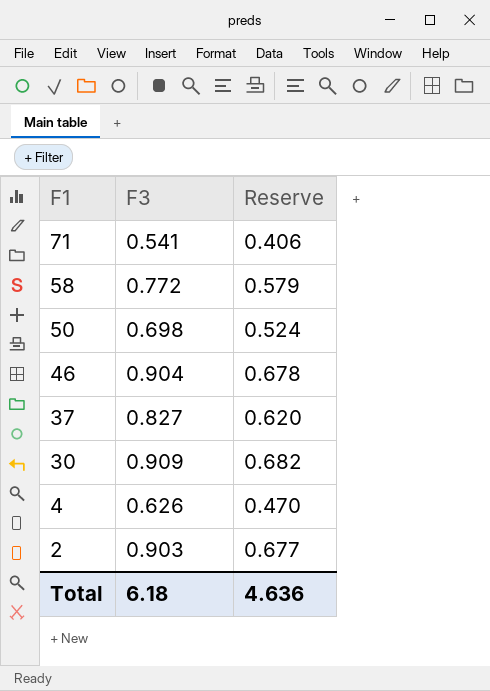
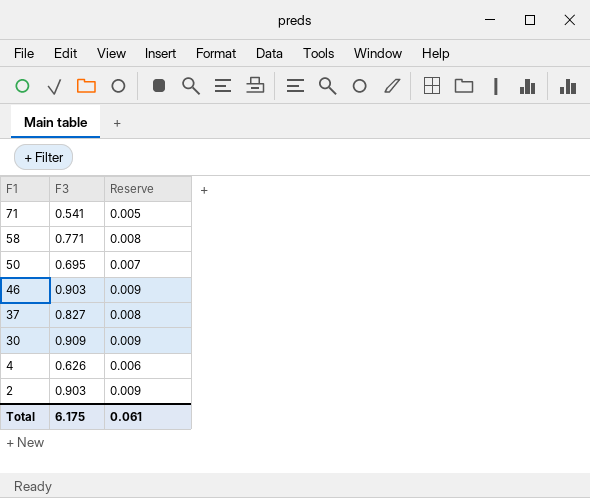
column Reserve | formula: [F3] * 0.75 -> [F3] * 0.01
58 | F3: 0.772 -> 0.771
50 | F3: 0.698 -> 0.695
46 | F3: 0.904 -> 0.903
Total | F3: 6.18 -> 6.175
Total | Reserve: 4.636 -> 0.061

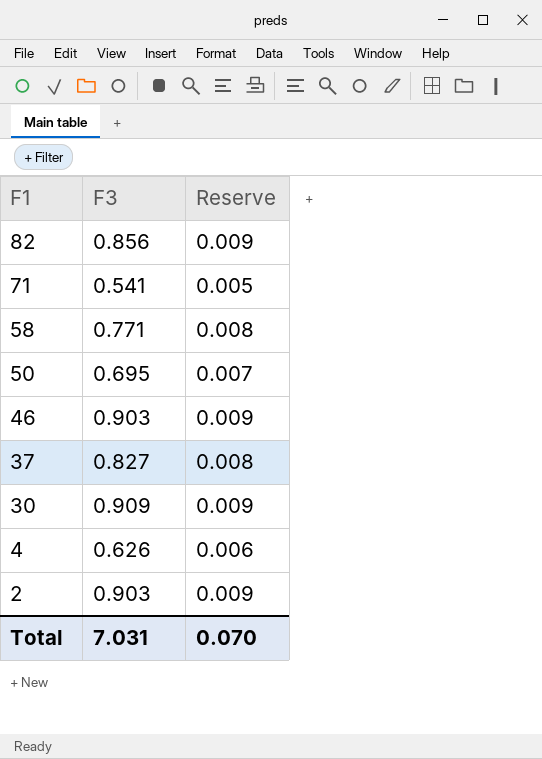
row 82: none -> 0.856 | 0.009
Total | F3: 6.175 -> 7.031
Total | Reserve: 0.061 -> 0.070

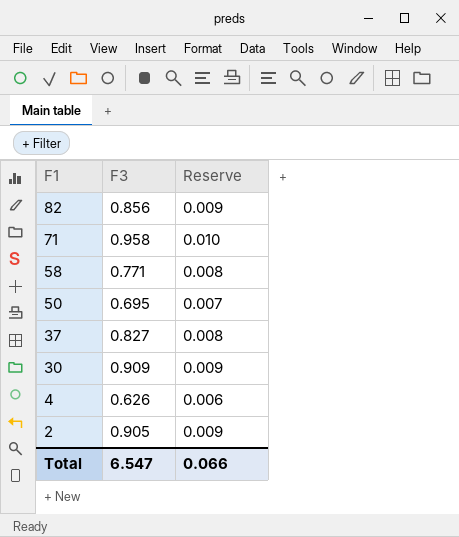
row 46: 0.903 | 0.009 -> none
71 | F3: 0.541 -> 0.958
71 | Reserve: 0.005 -> 0.010
2 | F3: 0.903 -> 0.905
Total | F3: 7.031 -> 6.547
Total | Reserve: 0.070 -> 0.066

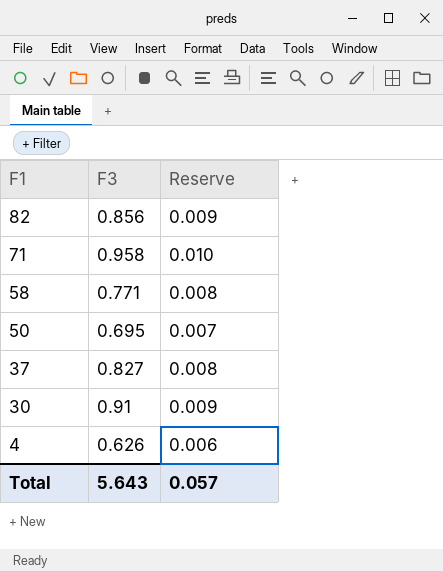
row 2: 0.905 | 0.009 -> none
30 | F3: 0.909 -> 0.91
Total | F3: 6.547 -> 5.643
Total | Reserve: 0.066 -> 0.057

